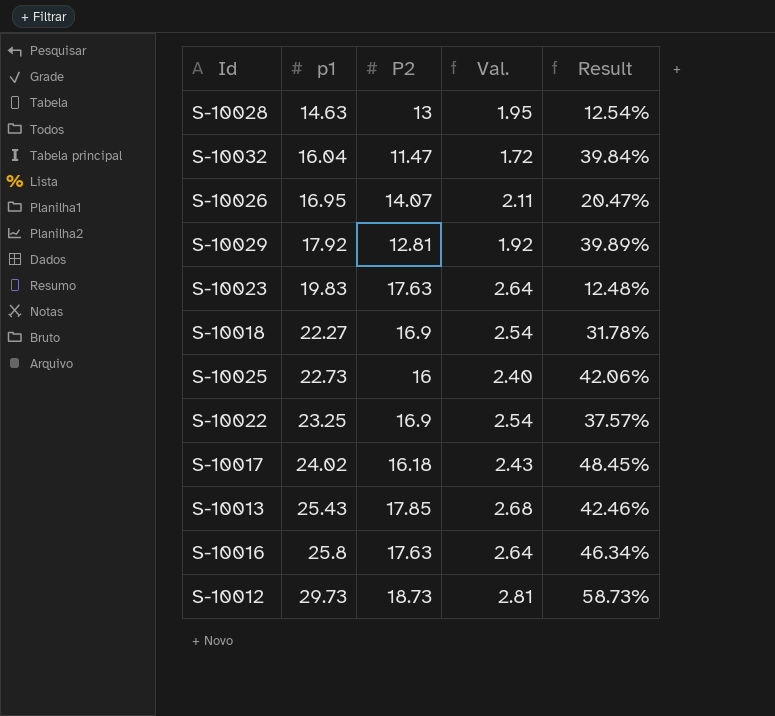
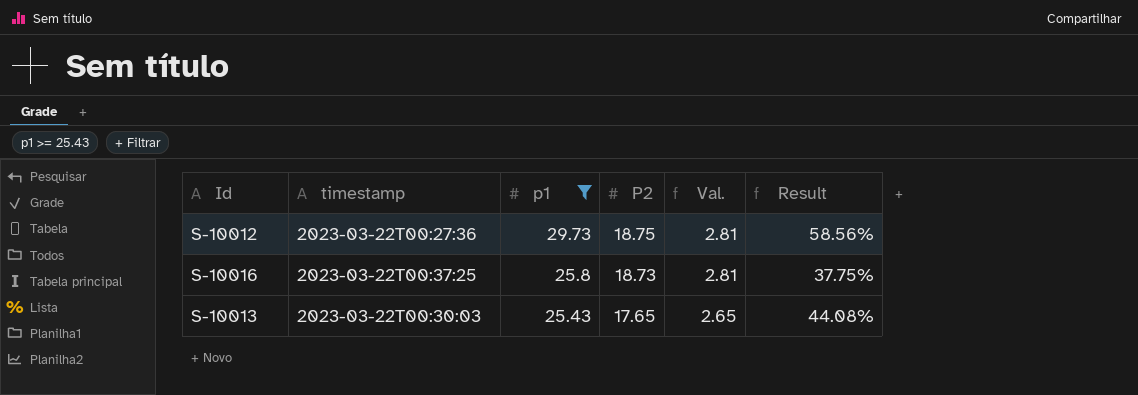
filter: none -> p1 >= 25.43
row order: p1 ascending -> p1 descending
column timestamp | position: none -> 2
S-10012 | P2: 18.73 -> 18.75
S-10012 | Result: 58.73% -> 58.56%
S-10016 | P2: 17.63 -> 18.73
S-10016 | Val.: 2.64 -> 2.81
S-10016 | Result: 46.34% -> 37.75%
S-10013 | P2: 17.85 -> 17.65
S-10013 | Val.: 2.68 -> 2.65
S-10013 | Result: 42.46% -> 44.08%

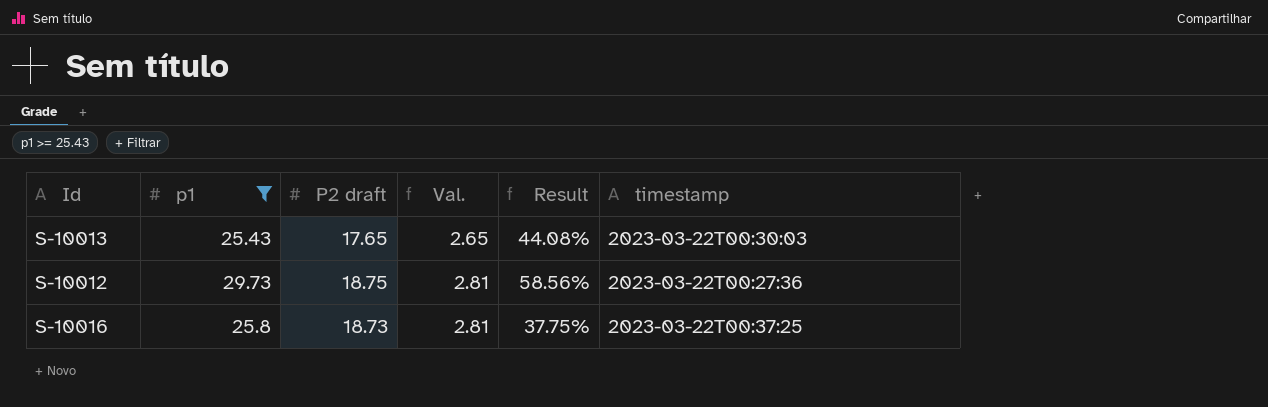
row order: p1 descending -> Val. ascending
column name: P2 -> P2 draft
column timestamp | position: 2 -> 6

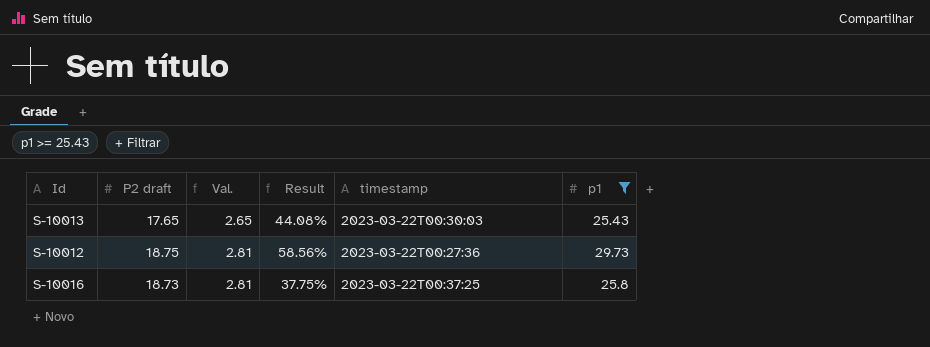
column p1 | position: 2 -> 6

